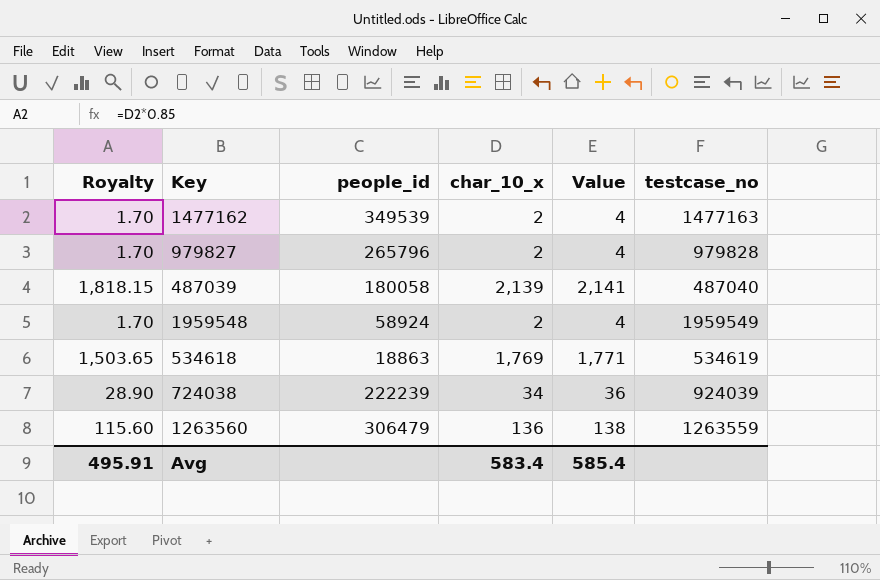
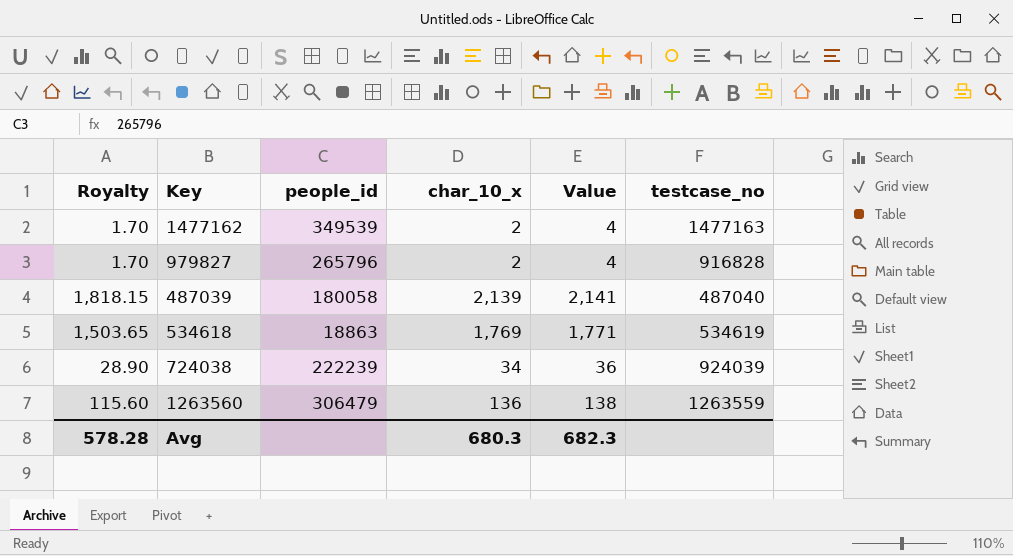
row 1959548: 1.70 | 58924 | 2 | 4 | 1959549 -> none
979827 | testcase_no: 979828 -> 916828
Avg | Royalty: 495.91 -> 578.28
Avg | char_10_x: 583.4 -> 680.3
Avg | Value: 585.4 -> 682.3

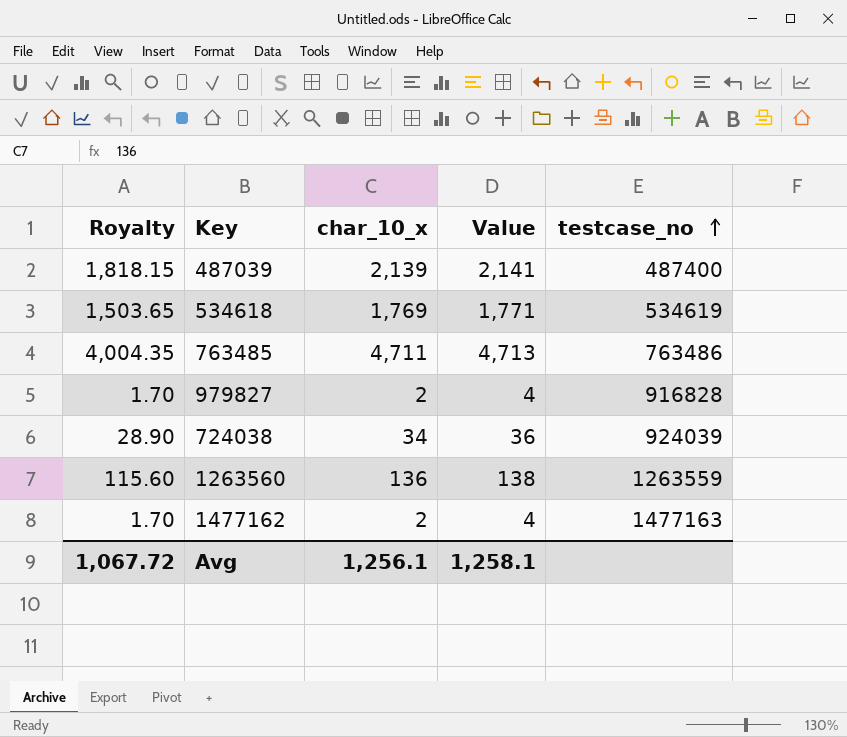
row order: none -> testcase_no ascending
column people_id | position: 3 -> none
487039 | testcase_no: 487040 -> 487400
row 763485: none -> 4,004.35 | 4,711 | 4,713 | 763486
Avg | Royalty: 578.28 -> 1,067.72
Avg | char_10_x: 680.3 -> 1,256.1
Avg | Value: 682.3 -> 1,258.1

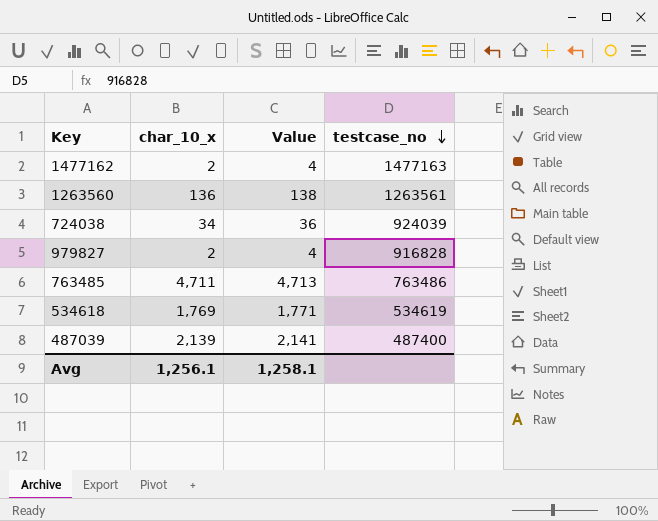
row order: testcase_no ascending -> testcase_no descending
column Royalty | formula: [char_10_x] * 0.85 -> none
1263560 | testcase_no: 1263559 -> 1263561

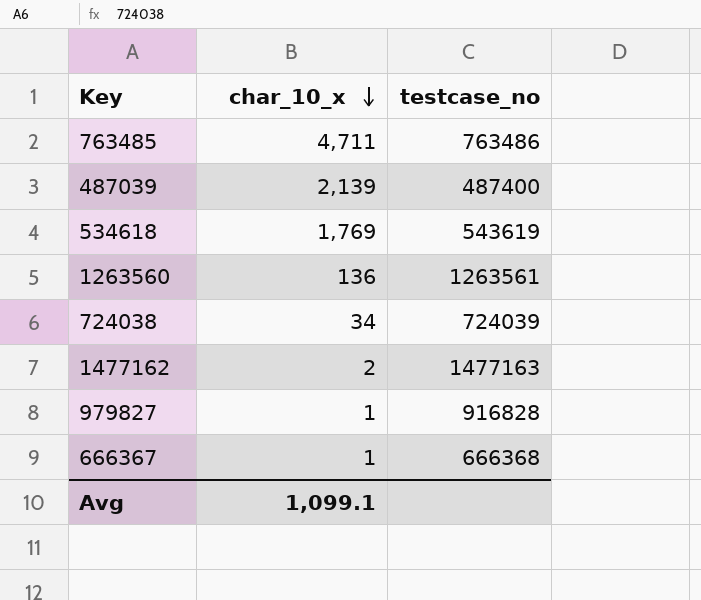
row order: testcase_no descending -> char_10_x descending
column Value | formula: [char_10_x] + 2 -> none
534618 | testcase_no: 534619 -> 543619
724038 | testcase_no: 924039 -> 724039
979827 | char_10_x: 2 -> 1
row 666367: none -> 1 | 666368
Avg | char_10_x: 1,256.1 -> 1,099.1

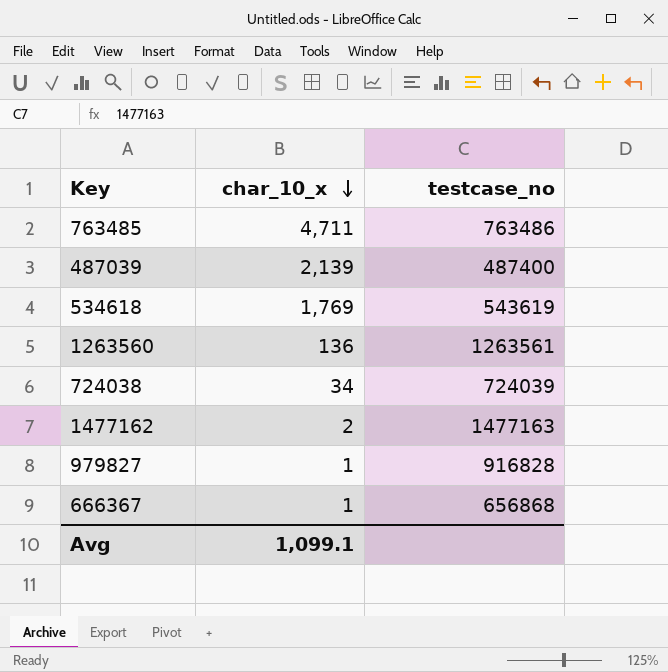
666367 | testcase_no: 666368 -> 656868

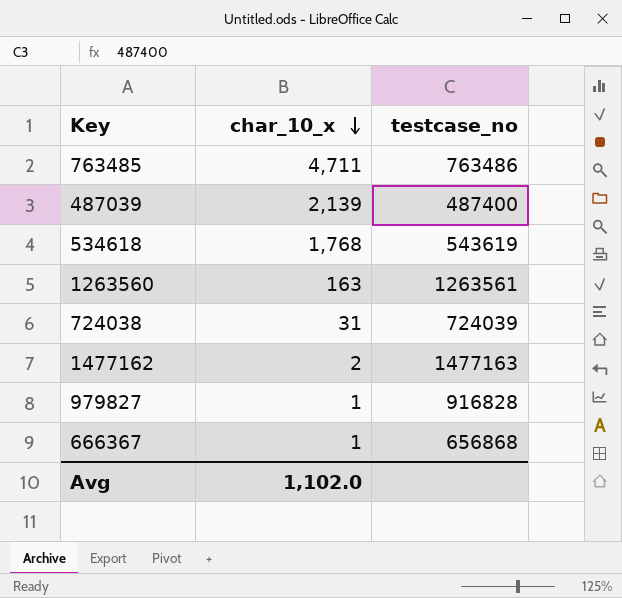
534618 | char_10_x: 1,769 -> 1,768
1263560 | char_10_x: 136 -> 163
724038 | char_10_x: 34 -> 31
Avg | char_10_x: 1,099.1 -> 1,102.0

